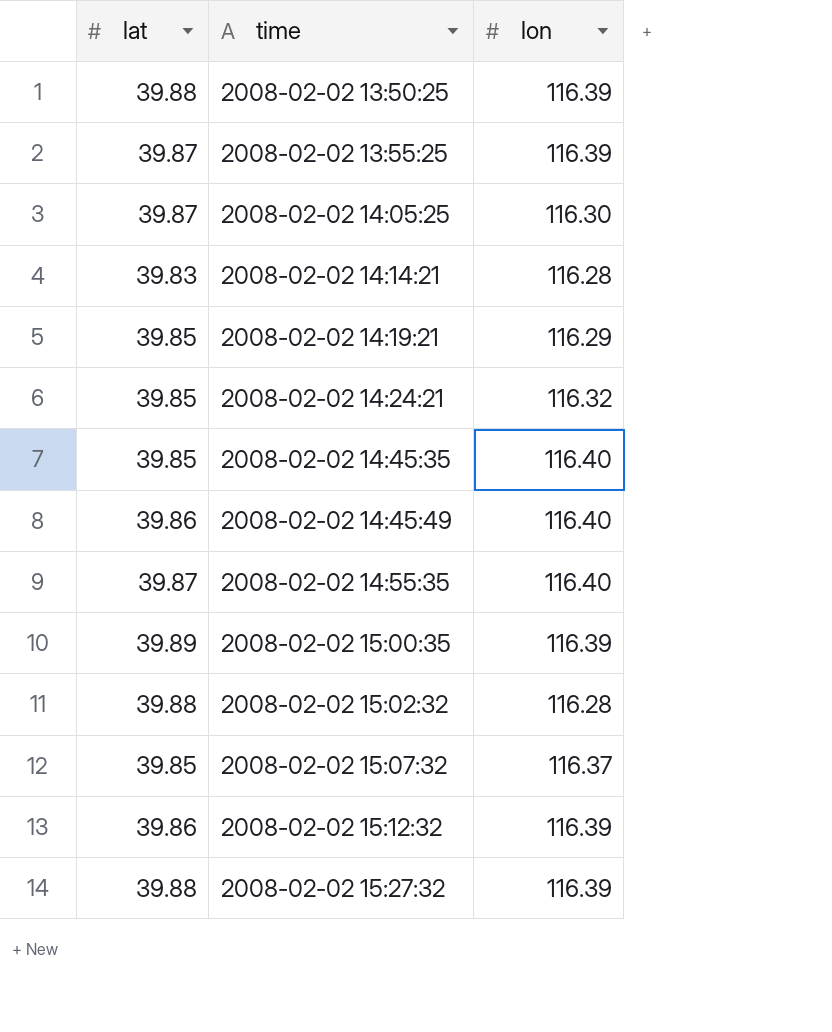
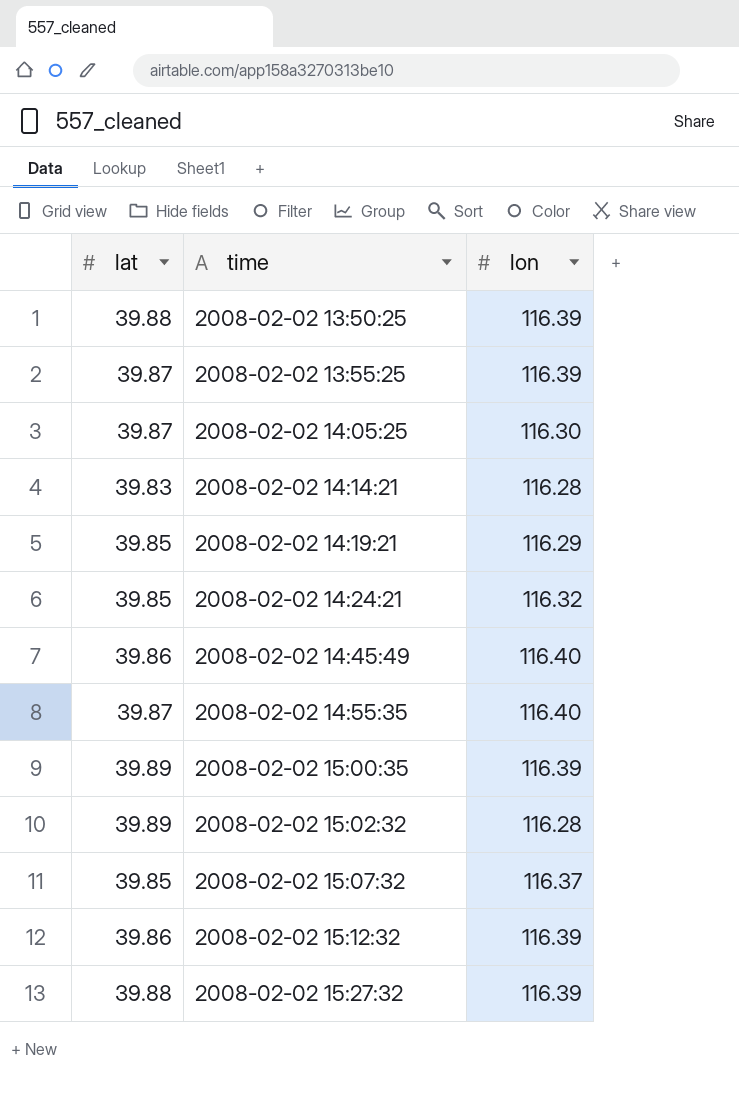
row 2008-02-02 14:45:35: 39.85 | 116.40 -> none
2008-02-02 15:02:32 | lat: 39.88 -> 39.89

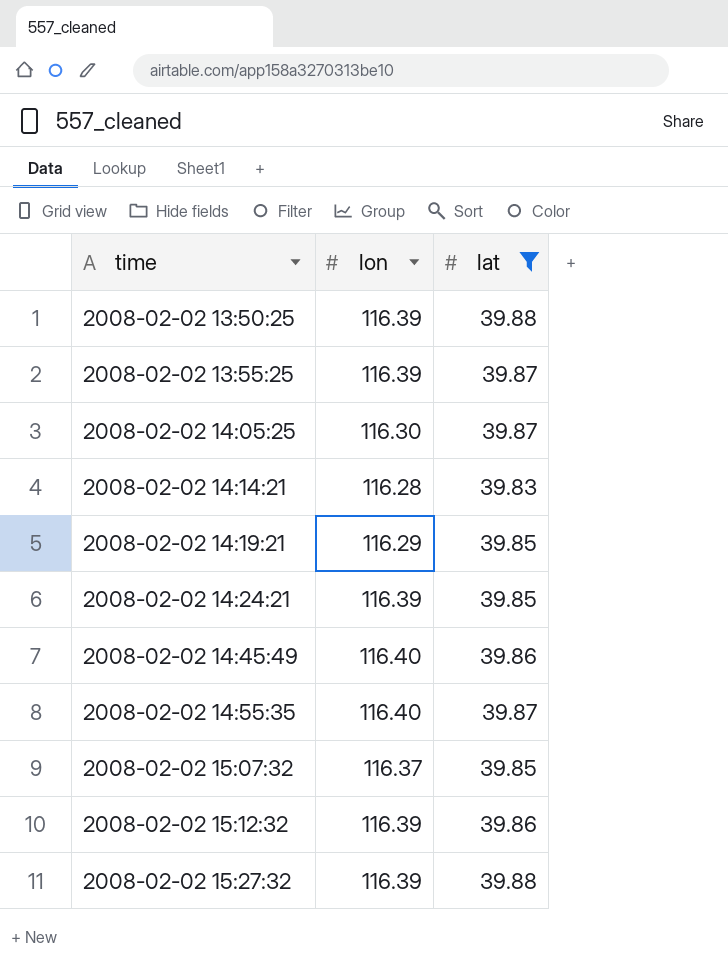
filter: none -> lat != 39.89
column lat | position: 1 -> 3
2008-02-02 14:24:21 | lon: 116.32 -> 116.39

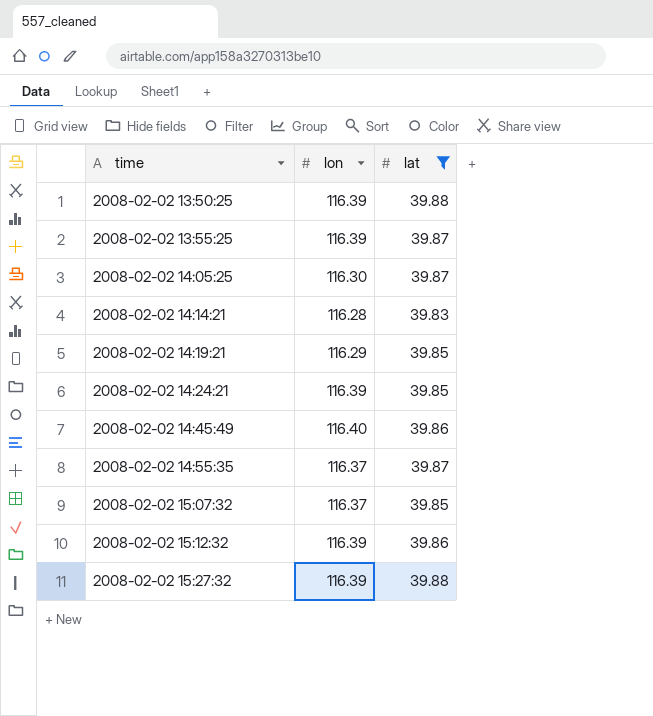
2008-02-02 14:55:35 | lon: 116.40 -> 116.37

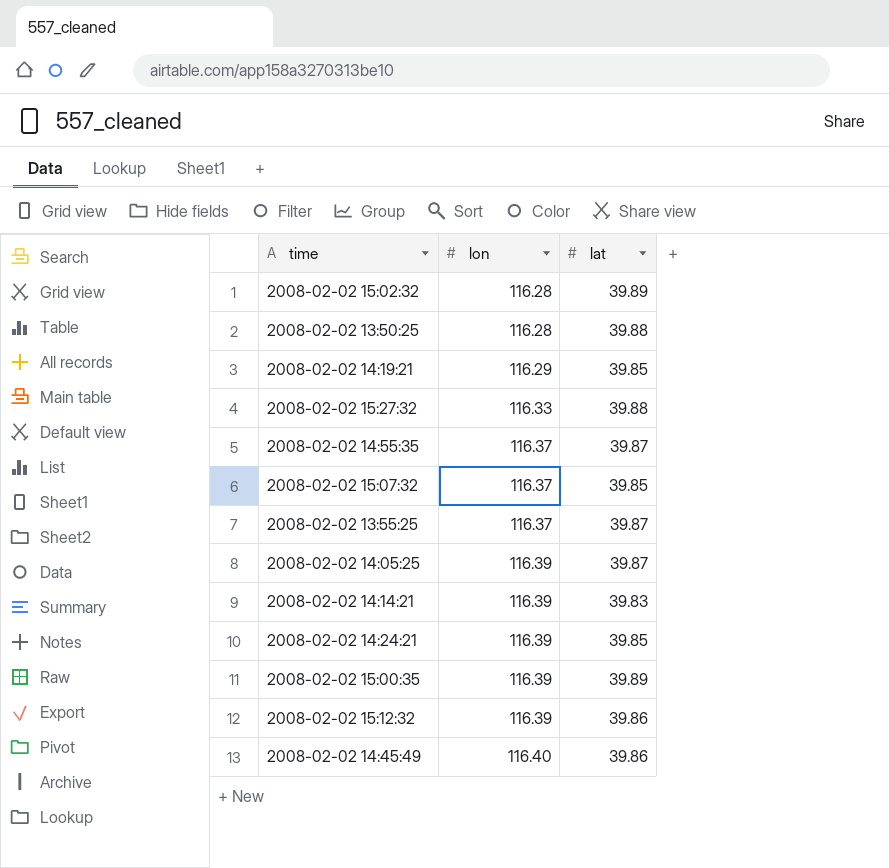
filter: lat != 39.89 -> none
row order: time ascending -> lon ascending
2008-02-02 13:50:25 | lon: 116.39 -> 116.28
2008-02-02 15:27:32 | lon: 116.39 -> 116.33
2008-02-02 13:55:25 | lon: 116.39 -> 116.37
2008-02-02 14:05:25 | lon: 116.30 -> 116.39
2008-02-02 14:14:21 | lon: 116.28 -> 116.39

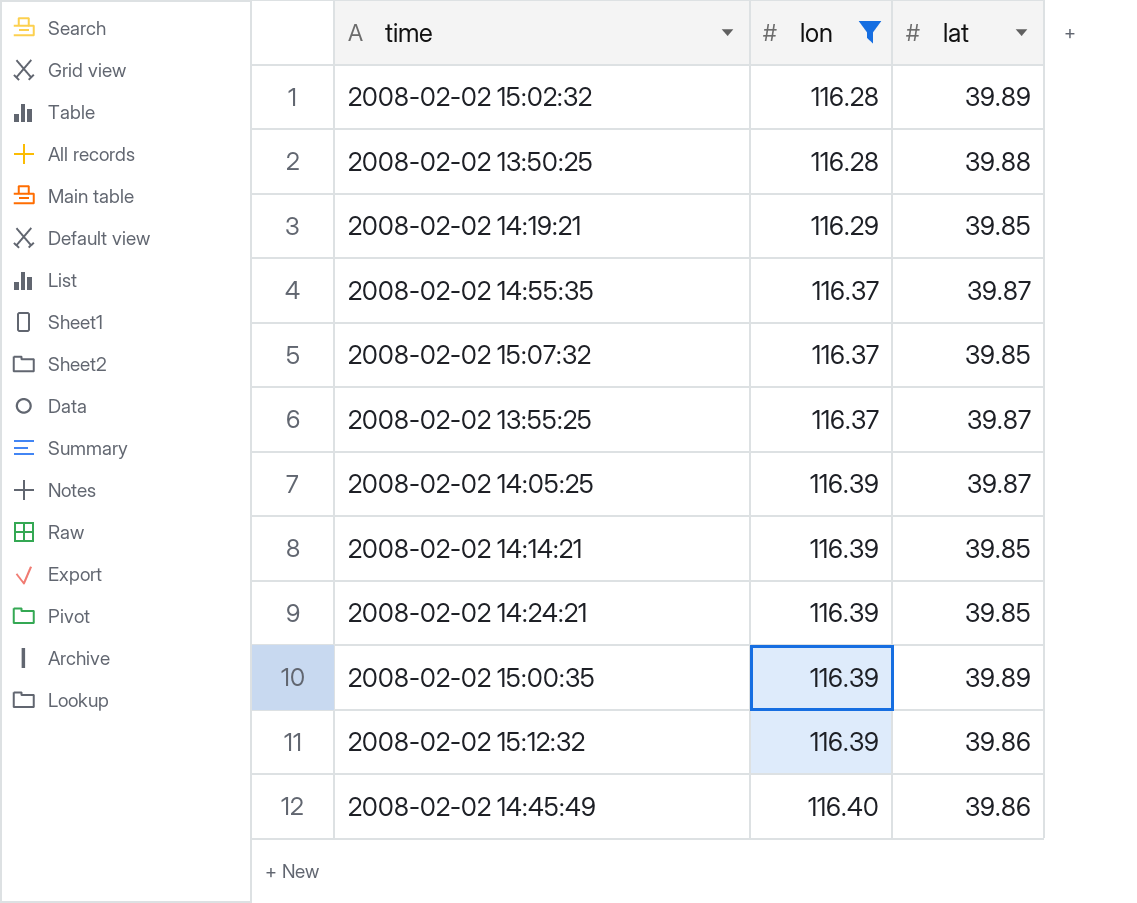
filter: none -> lon != 116.33
2008-02-02 14:14:21 | lat: 39.83 -> 39.85

